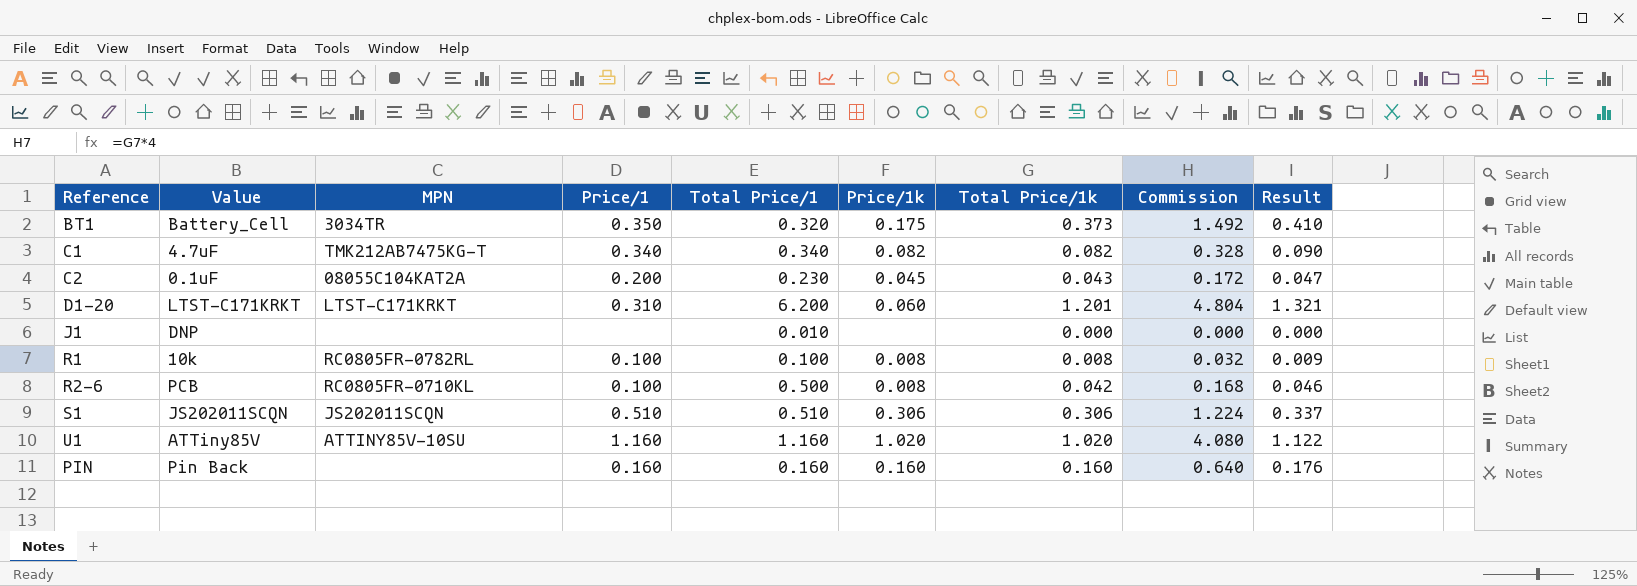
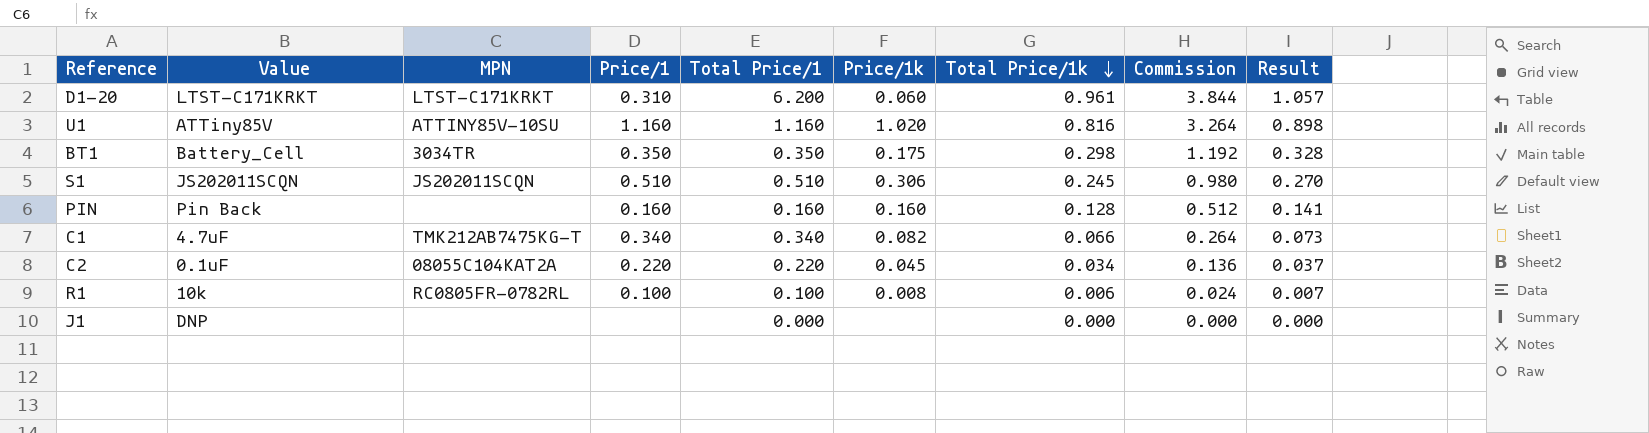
row order: none -> Total Price/1k descending
row R2-6: PCB | RC0805FR-0710KL | 0.100 | 0.500 | 0.008 | 0.042 | 0.168 | 0.046 -> none
D1-20 | Total Price/1k: 1.201 -> 0.961
D1-20 | Commission: 4.804 -> 3.844
D1-20 | Result: 1.321 -> 1.057
U1 | Total Price/1k: 1.020 -> 0.816
U1 | Commission: 4.080 -> 3.264
U1 | Result: 1.122 -> 0.898
BT1 | Total Price/1: 0.320 -> 0.350
BT1 | Total Price/1k: 0.373 -> 0.298
BT1 | Commission: 1.492 -> 1.192
BT1 | Result: 0.410 -> 0.328
S1 | Total Price/1k: 0.306 -> 0.245
S1 | Commission: 1.224 -> 0.980
S1 | Result: 0.337 -> 0.270
PIN | Total Price/1k: 0.160 -> 0.128
PIN | Commission: 0.640 -> 0.512
PIN | Result: 0.176 -> 0.141
C1 | Total Price/1k: 0.082 -> 0.066
C1 | Commission: 0.328 -> 0.264
C1 | Result: 0.090 -> 0.073
C2 | Price/1: 0.200 -> 0.220
C2 | Total Price/1: 0.230 -> 0.220
C2 | Total Price/1k: 0.043 -> 0.034
C2 | Commission: 0.172 -> 0.136
C2 | Result: 0.047 -> 0.037
R1 | Total Price/1k: 0.008 -> 0.006
R1 | Commission: 0.032 -> 0.024
R1 | Result: 0.009 -> 0.007
J1 | Total Price/1: 0.010 -> 0.000

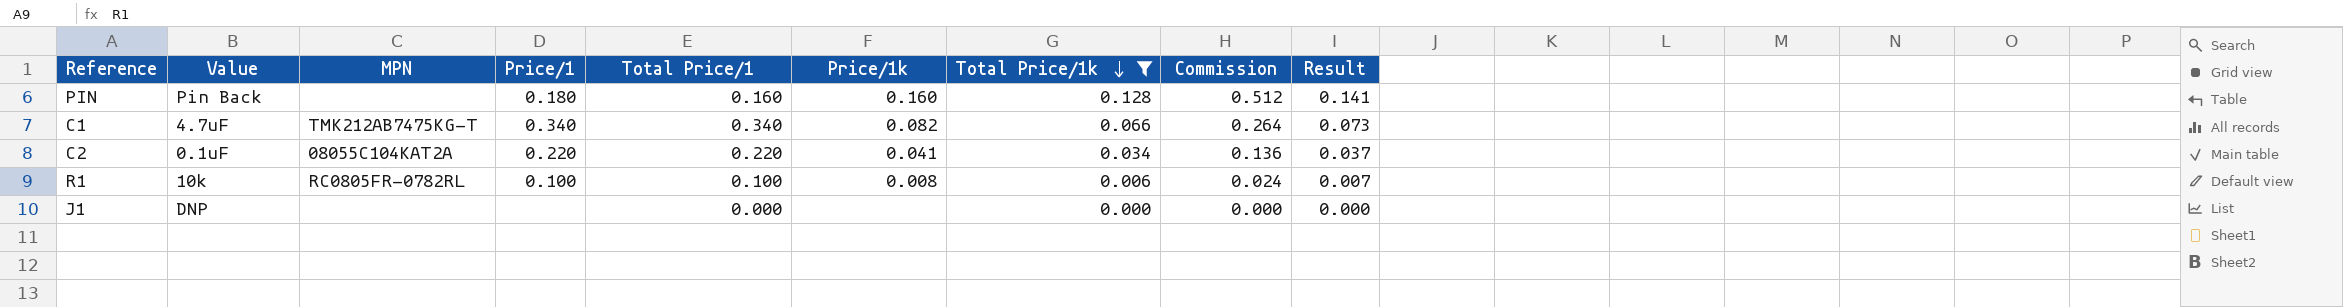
filter: none -> Total Price/1k <= 0.128
PIN | Price/1: 0.160 -> 0.180
C2 | Price/1k: 0.045 -> 0.041

